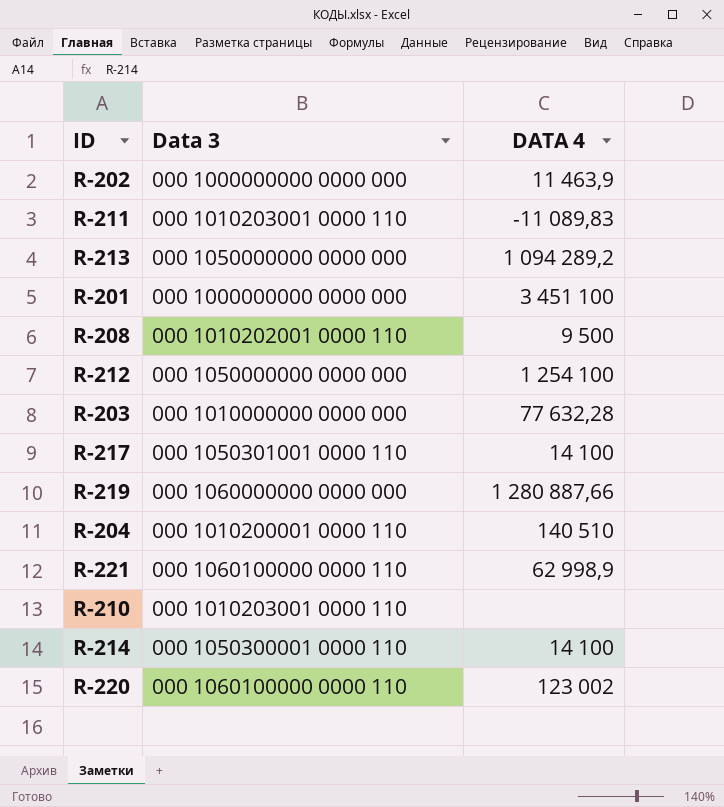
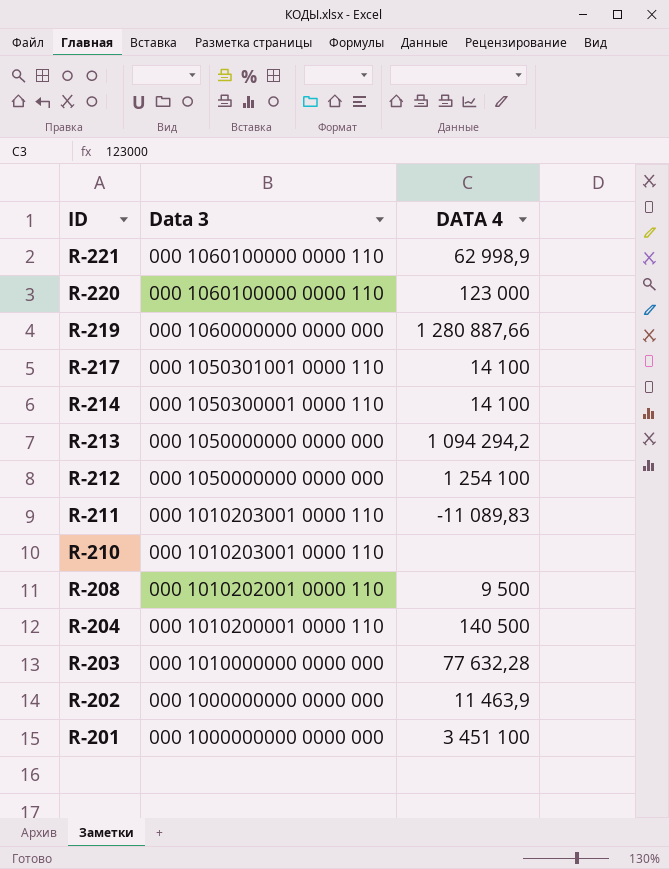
row order: none -> ID descending
R-220 | DATA 4: 123 002 -> 123 000
R-213 | DATA 4: 1 094 289,2 -> 1 094 294,2
R-204 | DATA 4: 140 510 -> 140 500

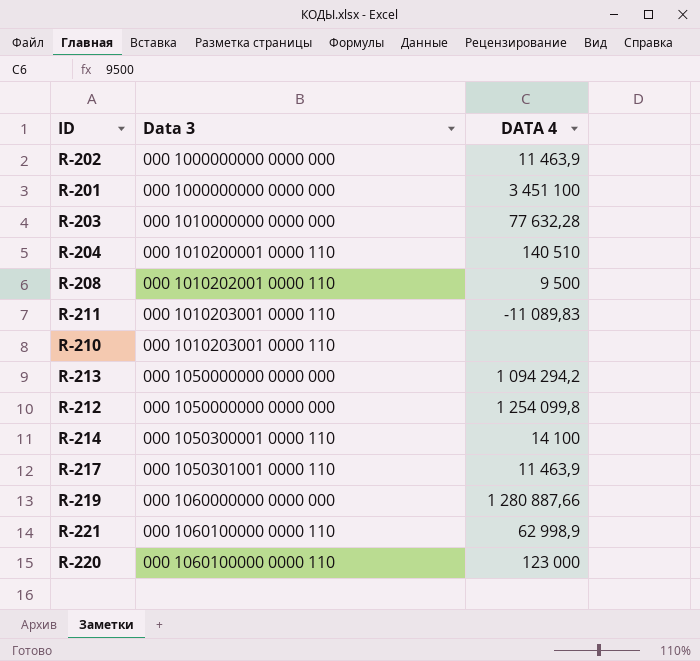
row order: ID descending -> Data 3 ascending
R-204 | DATA 4: 140 500 -> 140 510
R-212 | DATA 4: 1 254 100 -> 1 254 099,8
R-217 | DATA 4: 14 100 -> 11 463,9

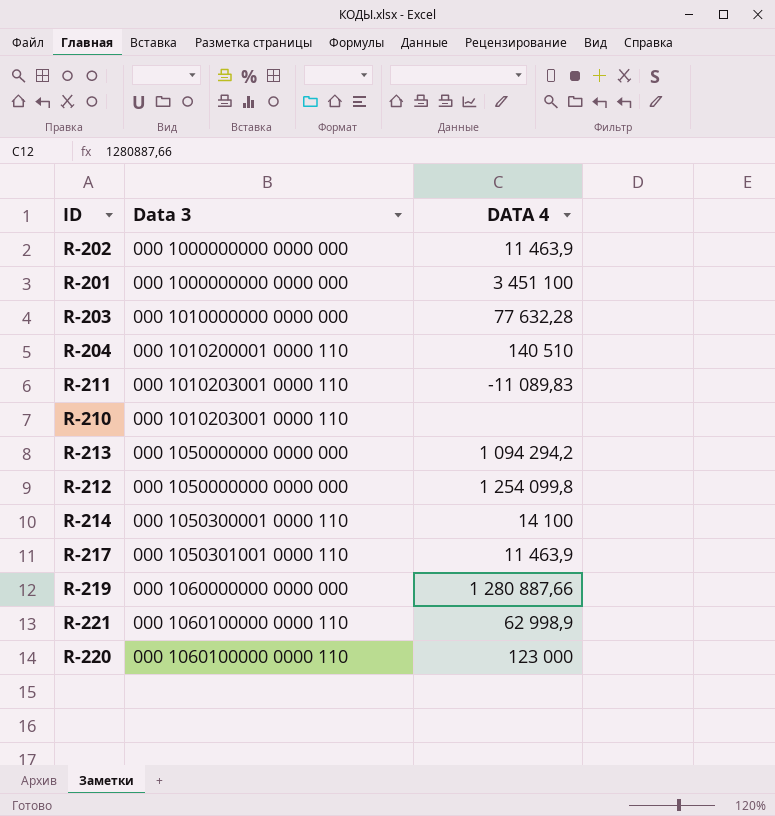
row R-208: 000 1010202001 0000 110 | 9 500 -> none

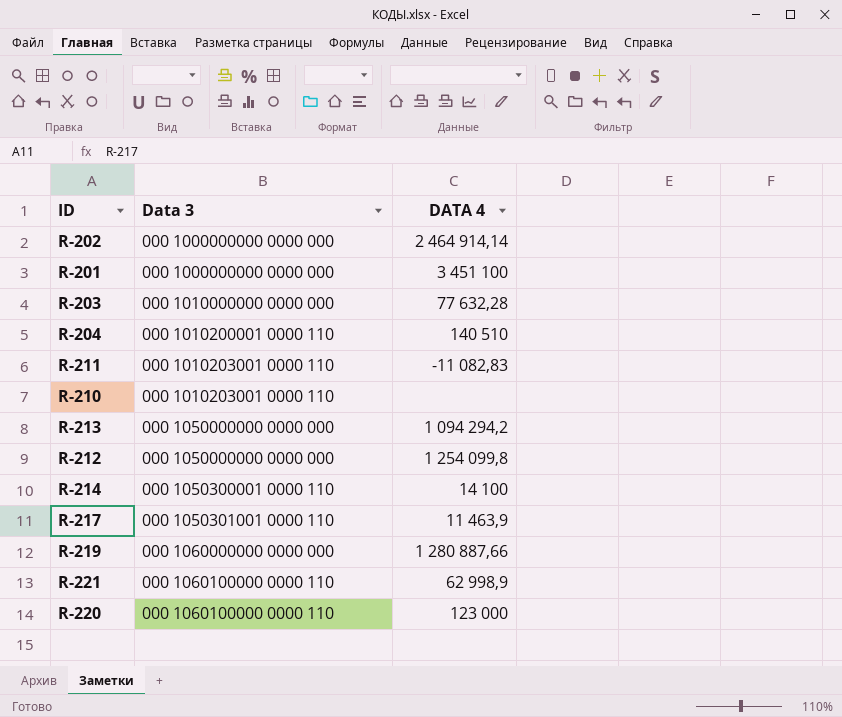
R-202 | DATA 4: 11 463,9 -> 2 464 914,14
R-211 | DATA 4: -11 089,83 -> -11 082,83

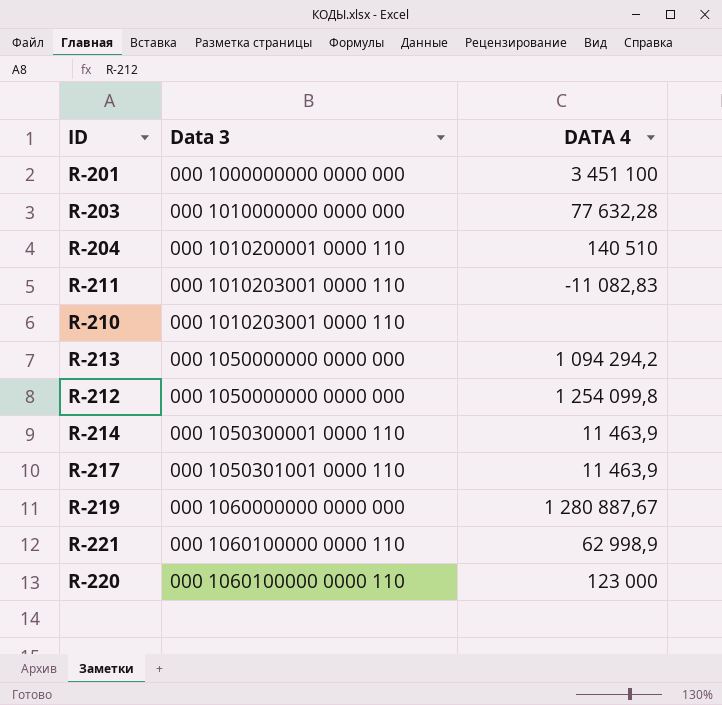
row R-202: 000 1000000000 0000 000 | 2 464 914,14 -> none
R-214 | DATA 4: 14 100 -> 11 463,9
R-219 | DATA 4: 1 280 887,66 -> 1 280 887,67

